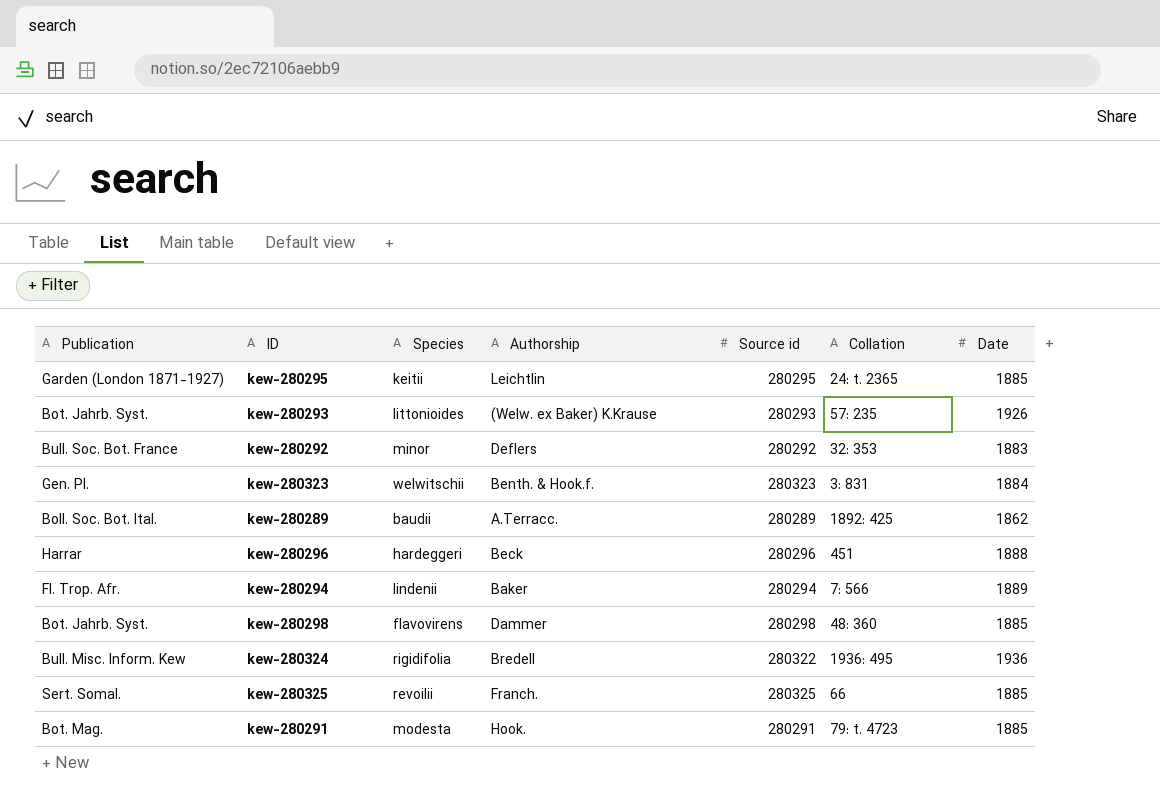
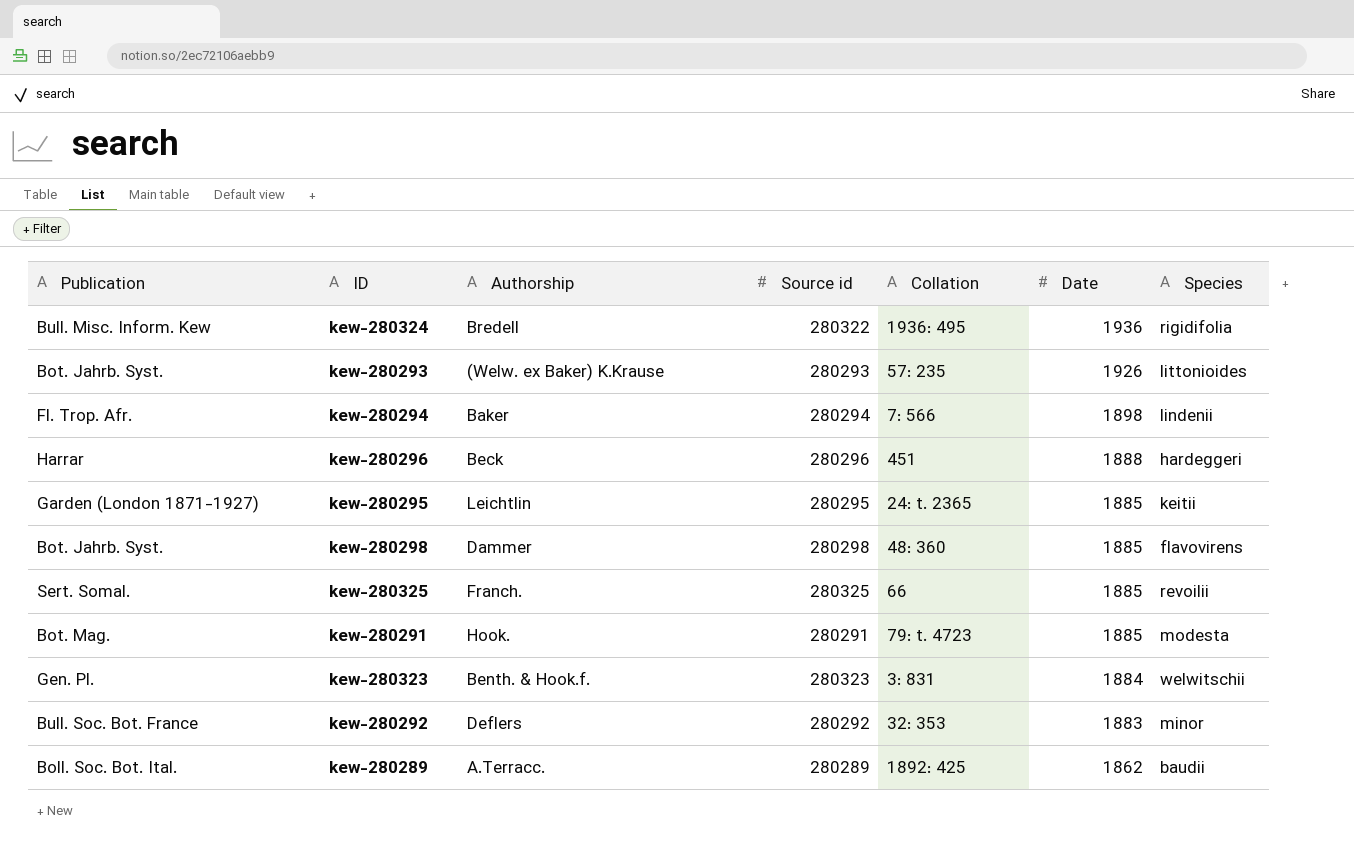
row order: none -> Date descending
column Species | position: 3 -> 7
kew-280294 | Date: 1889 -> 1898

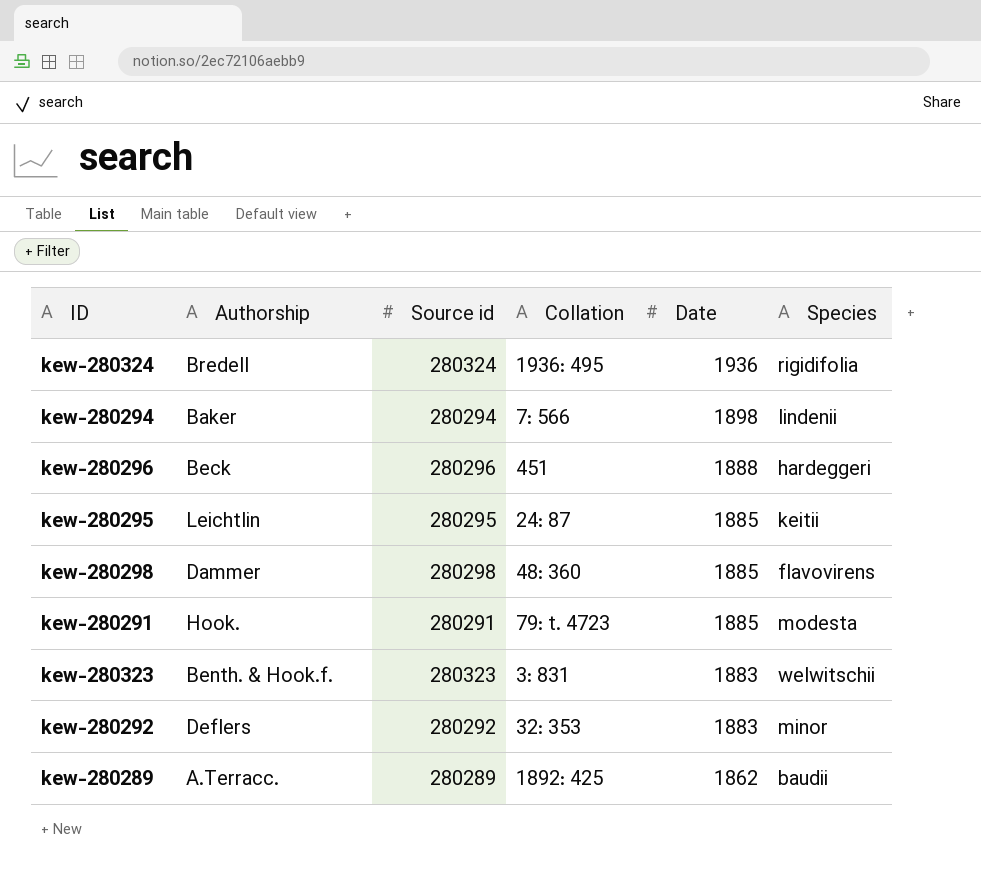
column Publication | position: 1 -> none
row kew-280293: Bot. Jahrb. Syst. | (Welw. ex Baker) K.Krause | 280293 | 57: 235 | 1926 | littonioides -> none
row kew-280325: Sert. Somal. | Franch. | 280325 | 66 | 1885 | revoilii -> none
kew-280324 | Source id: 280322 -> 280324
kew-280295 | Collation: 24: t. 2365 -> 24: 87
kew-280323 | Date: 1884 -> 1883

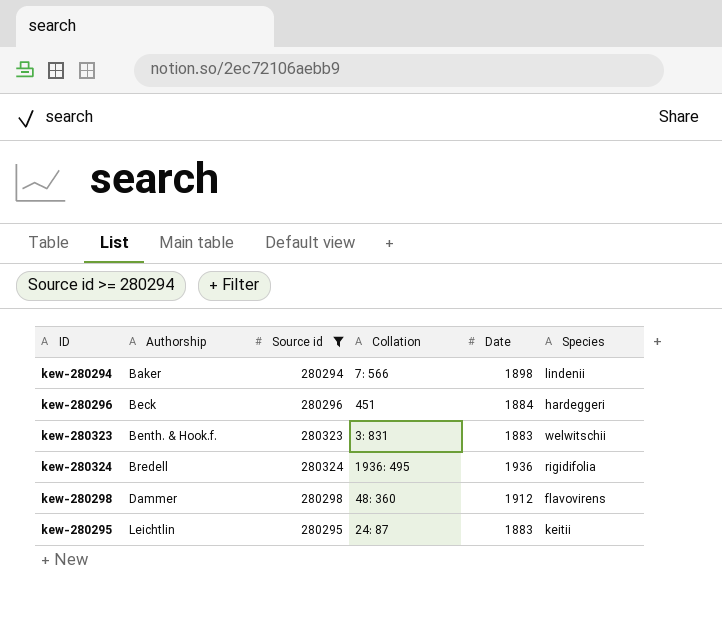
filter: none -> Source id >= 280294
row order: Date descending -> Authorship ascending
kew-280296 | Date: 1888 -> 1884
kew-280298 | Date: 1885 -> 1912
kew-280295 | Date: 1885 -> 1883

